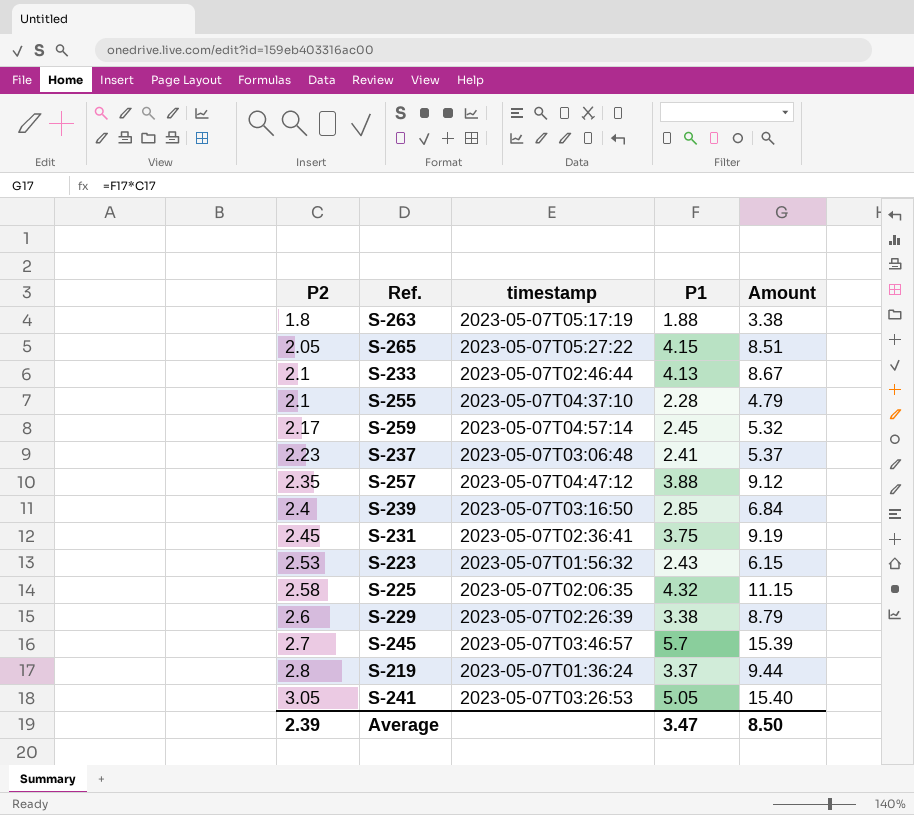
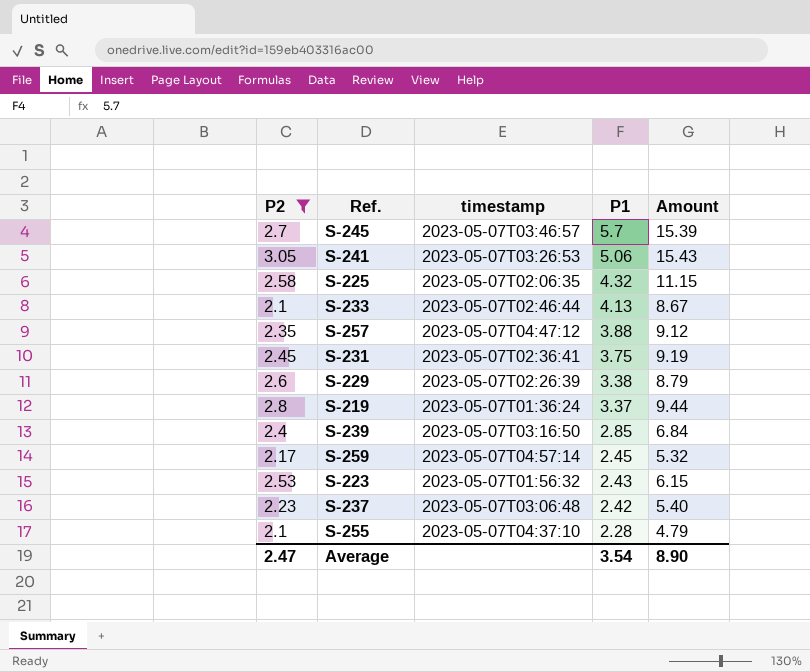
filter: none -> P2 >= 2.1
row order: P2 ascending -> P1 descending
S-241 | P1: 5.05 -> 5.06
S-241 | Amount: 15.40 -> 15.43
S-237 | P1: 2.41 -> 2.42
S-237 | Amount: 5.37 -> 5.40
Average | P2: 2.39 -> 2.47
Average | P1: 3.47 -> 3.54
Average | Amount: 8.50 -> 8.90

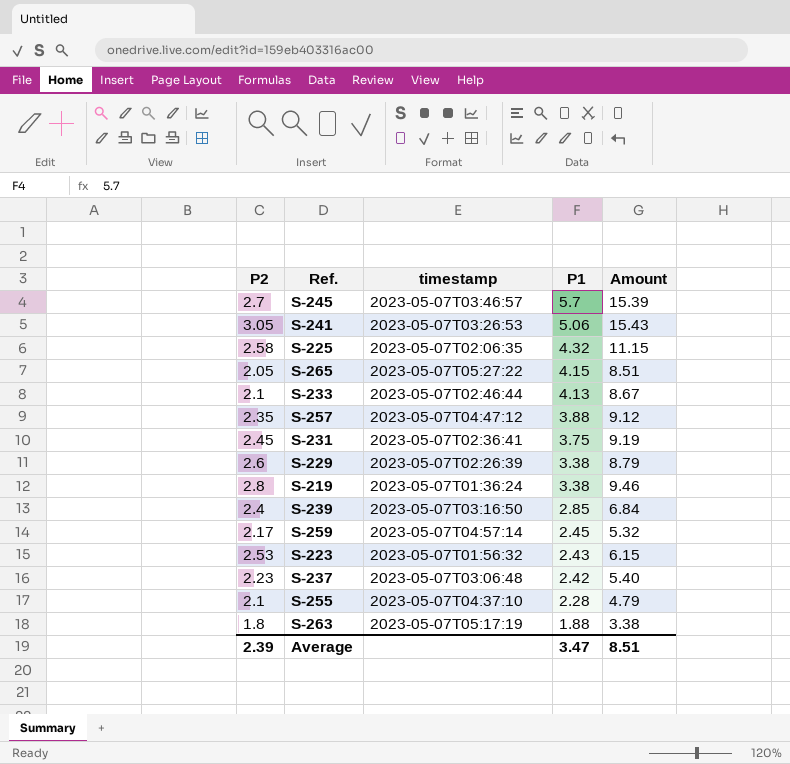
filter: P2 >= 2.1 -> none
S-219 | P1: 3.37 -> 3.38
S-219 | Amount: 9.44 -> 9.46
Average | P2: 2.47 -> 2.39
Average | P1: 3.54 -> 3.47
Average | Amount: 8.90 -> 8.51

